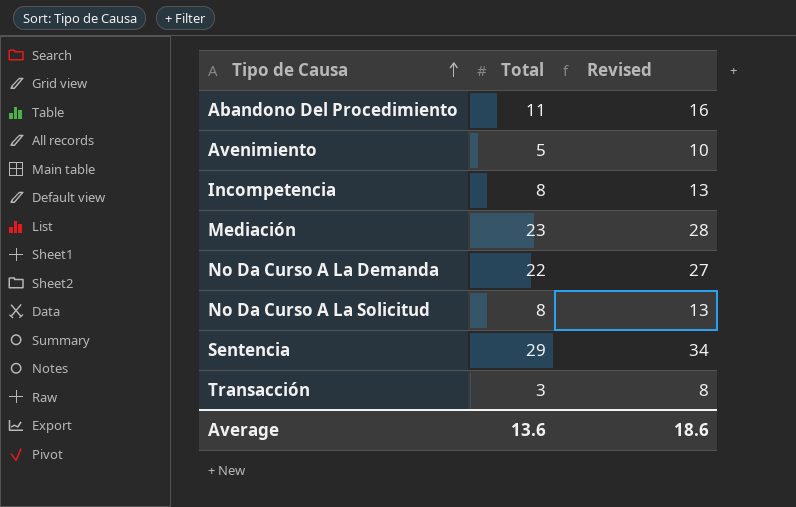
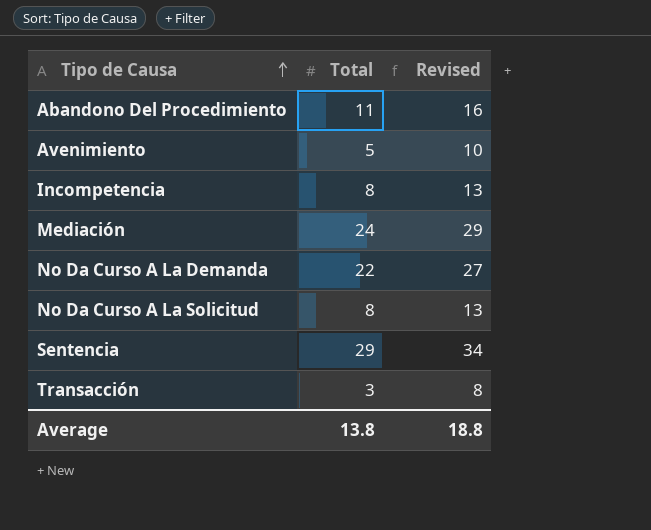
Mediación | Total: 23 -> 24
Mediación | Revised: 28 -> 29
Average | Total: 13.6 -> 13.8
Average | Revised: 18.6 -> 18.8

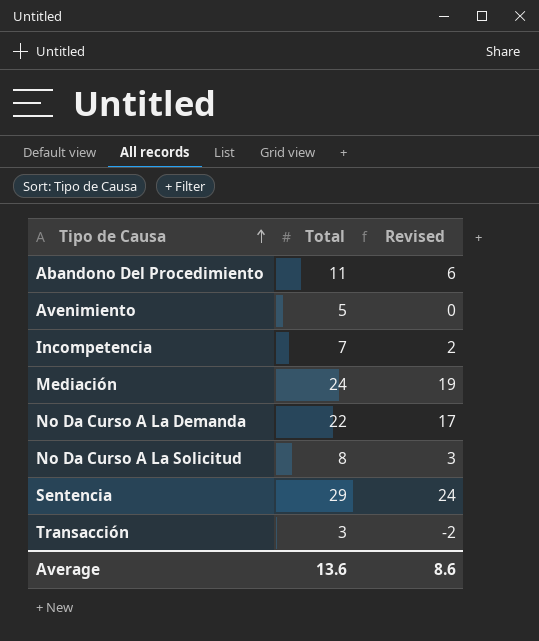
column Revised | formula: [Total] + 5 -> [Total] - 5
Incompetencia | Total: 8 -> 7
Average | Total: 13.8 -> 13.6
Average | Revised: 18.8 -> 8.6

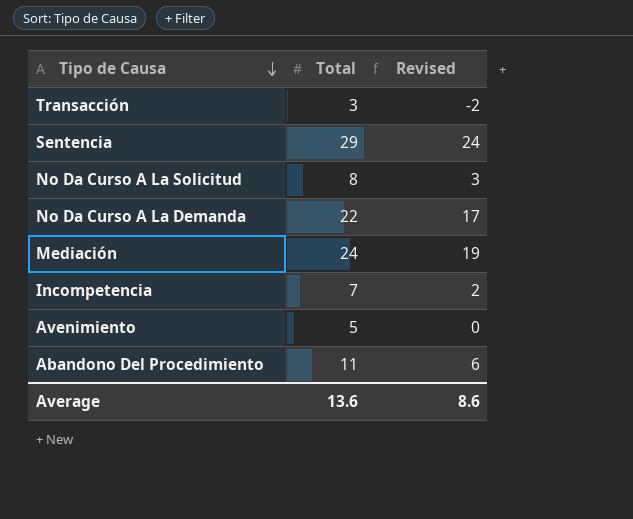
row order: Tipo de Causa ascending -> Tipo de Causa descending

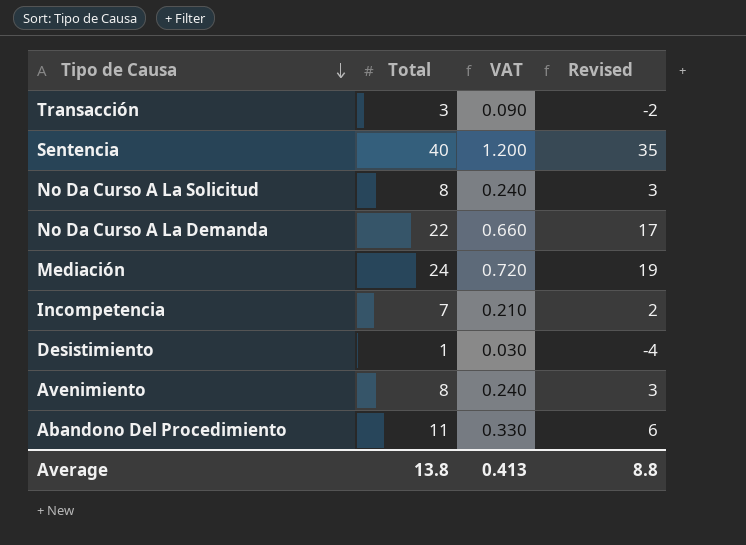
column VAT | formula: none -> [Total] * 0.03
Sentencia | Total: 29 -> 40
Sentencia | Revised: 24 -> 35
row Desistimiento: none -> 1 | 0.030 | -4
Avenimiento | Total: 5 -> 8
Avenimiento | Revised: 0 -> 3
Average | Total: 13.6 -> 13.8
Average | Revised: 8.6 -> 8.8

